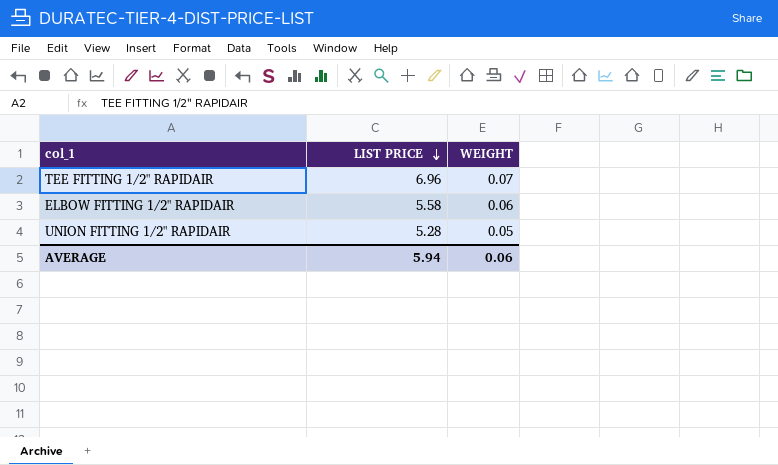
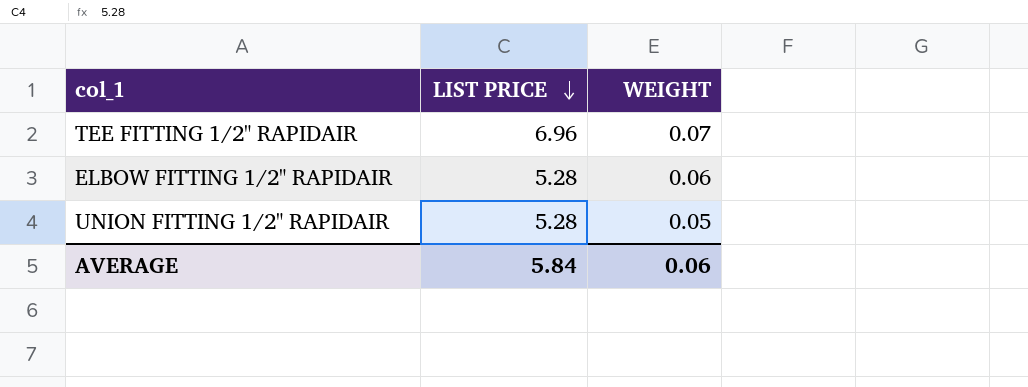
ELBOW FITTING 1/2" RAPIDAIR | LIST PRICE: 5.58 -> 5.28
AVERAGE | LIST PRICE: 5.94 -> 5.84

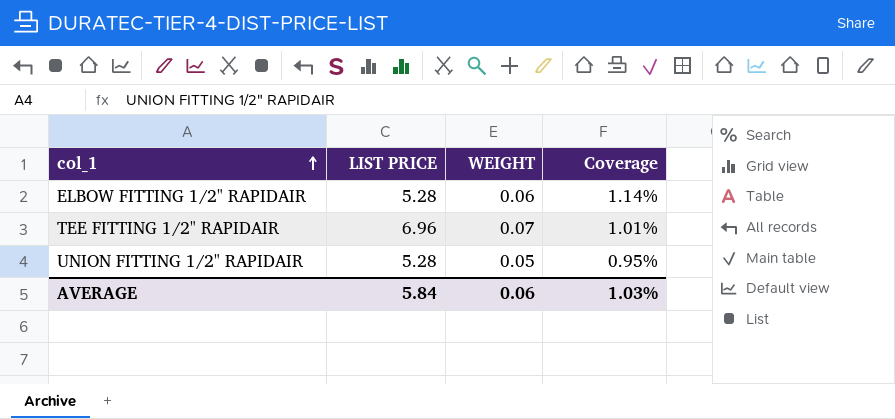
row order: LIST PRICE descending -> col_1 ascending
column Coverage | formula: none -> [WEIGHT] / [LIST PRICE]

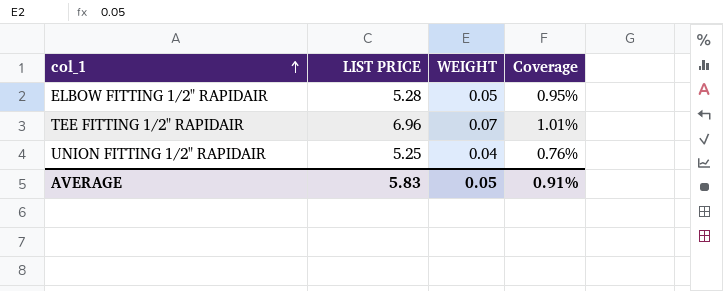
ELBOW FITTING 1/2" RAPIDAIR | WEIGHT: 0.06 -> 0.05
ELBOW FITTING 1/2" RAPIDAIR | Coverage: 1.14% -> 0.95%
UNION FITTING 1/2" RAPIDAIR | LIST PRICE: 5.28 -> 5.25
UNION FITTING 1/2" RAPIDAIR | WEIGHT: 0.05 -> 0.04
UNION FITTING 1/2" RAPIDAIR | Coverage: 0.95% -> 0.76%
AVERAGE | LIST PRICE: 5.84 -> 5.83
AVERAGE | WEIGHT: 0.06 -> 0.05
AVERAGE | Coverage: 1.03% -> 0.91%

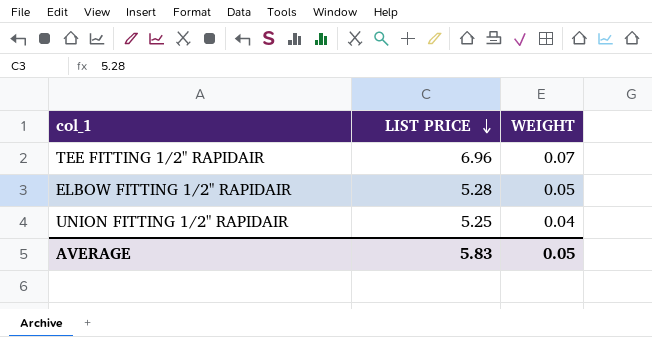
row order: col_1 ascending -> LIST PRICE descending
column Coverage | formula: [WEIGHT] / [LIST PRICE] -> none

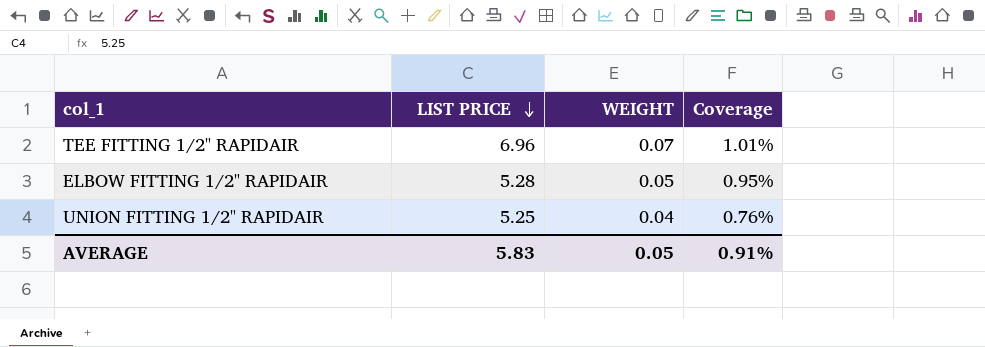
column Coverage | formula: none -> [WEIGHT] / [LIST PRICE]

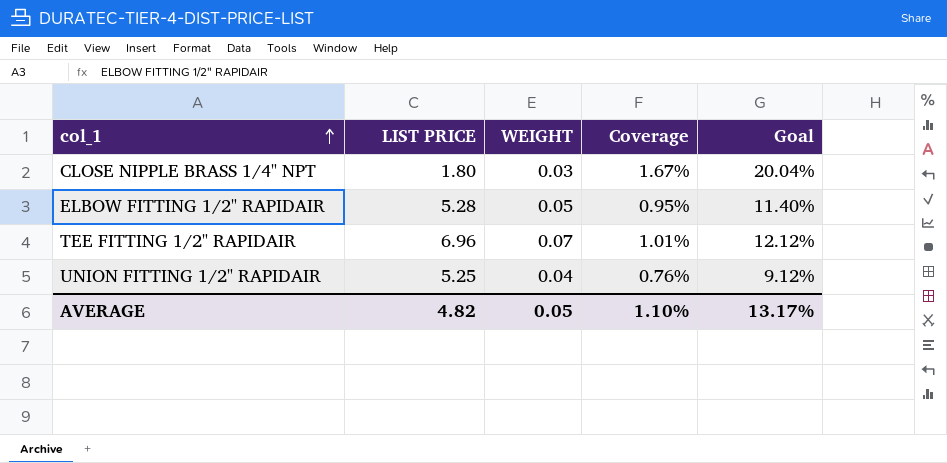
row order: LIST PRICE descending -> col_1 ascending
column Goal | formula: none -> [Coverage] * 12
row CLOSE NIPPLE BRASS 1/4" NPT: none -> 1.80 | 0.03 | 1.67% | 20.04%
AVERAGE | LIST PRICE: 5.83 -> 4.82
AVERAGE | Coverage: 0.91% -> 1.10%

